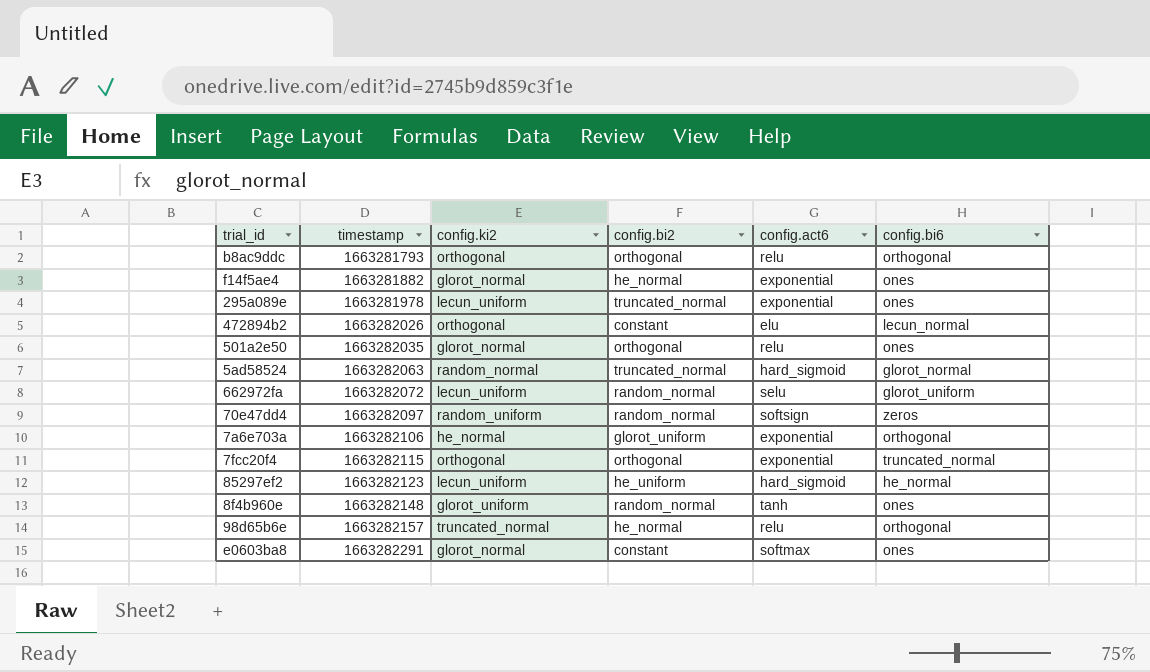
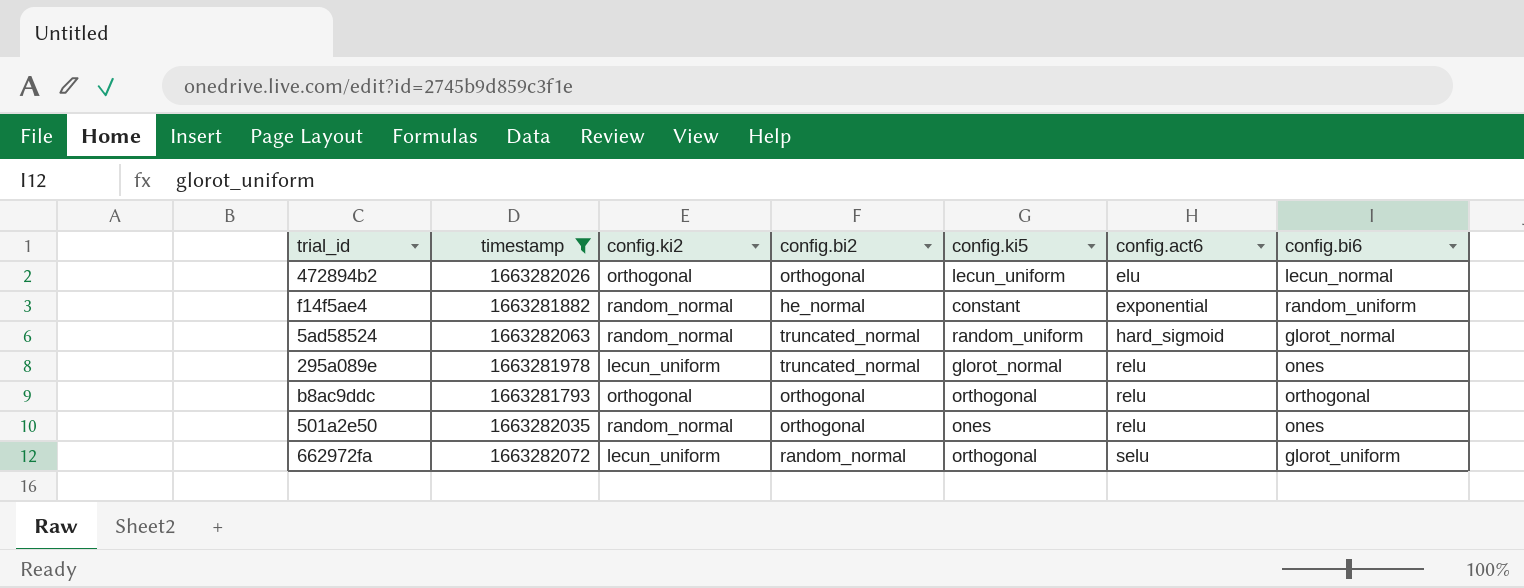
filter: none -> timestamp <= 1663282072
row order: timestamp ascending -> config.act6 ascending
column config.ki5 | position: none -> 5
472894b2 | config.bi2: constant -> orthogonal
f14f5ae4 | config.ki2: glorot_normal -> random_normal
f14f5ae4 | config.bi6: ones -> random_uniform
295a089e | config.act6: exponential -> relu
501a2e50 | config.ki2: glorot_normal -> random_normal

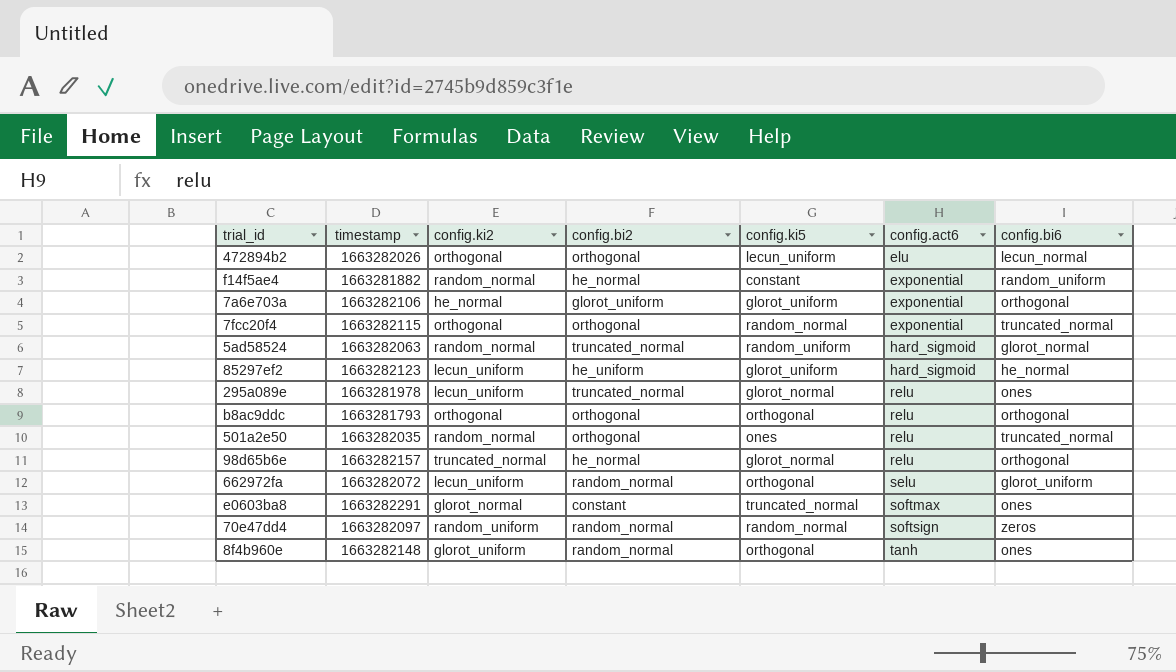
filter: timestamp <= 1663282072 -> none
501a2e50 | config.bi6: ones -> truncated_normal

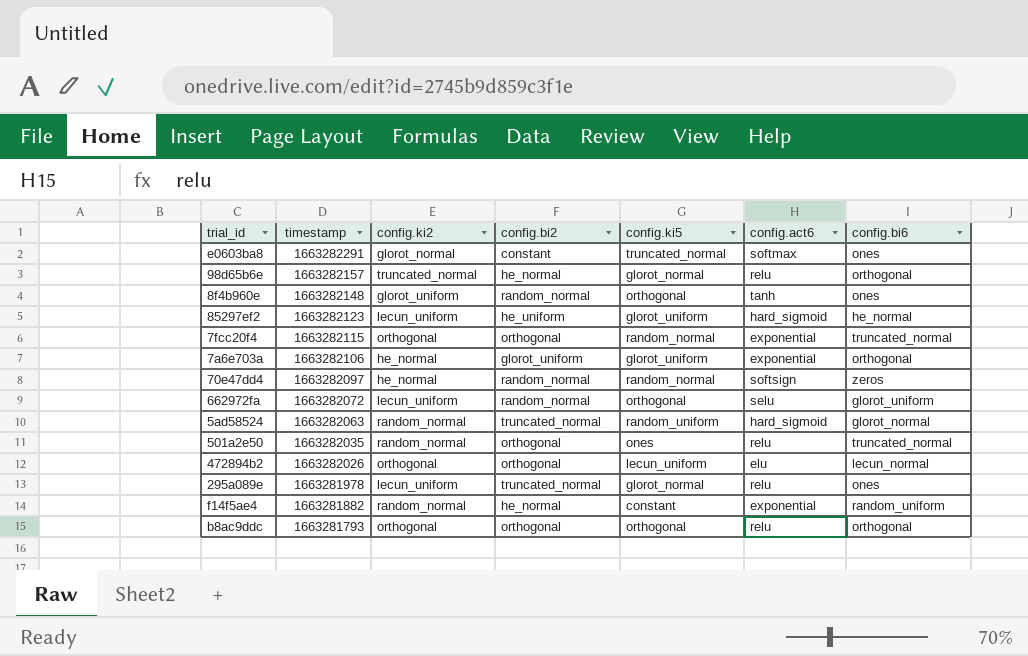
row order: config.act6 ascending -> timestamp descending
70e47dd4 | config.ki2: random_uniform -> he_normal

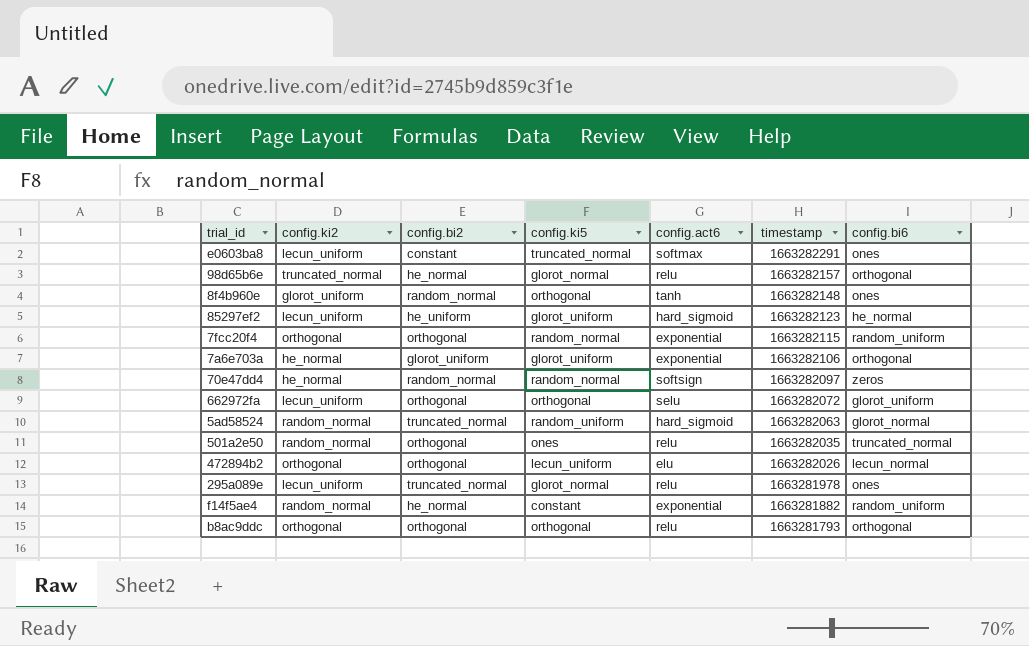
column timestamp | position: 2 -> 6
e0603ba8 | config.ki2: glorot_normal -> lecun_uniform
7fcc20f4 | config.bi6: truncated_normal -> random_uniform
662972fa | config.bi2: random_normal -> orthogonal

